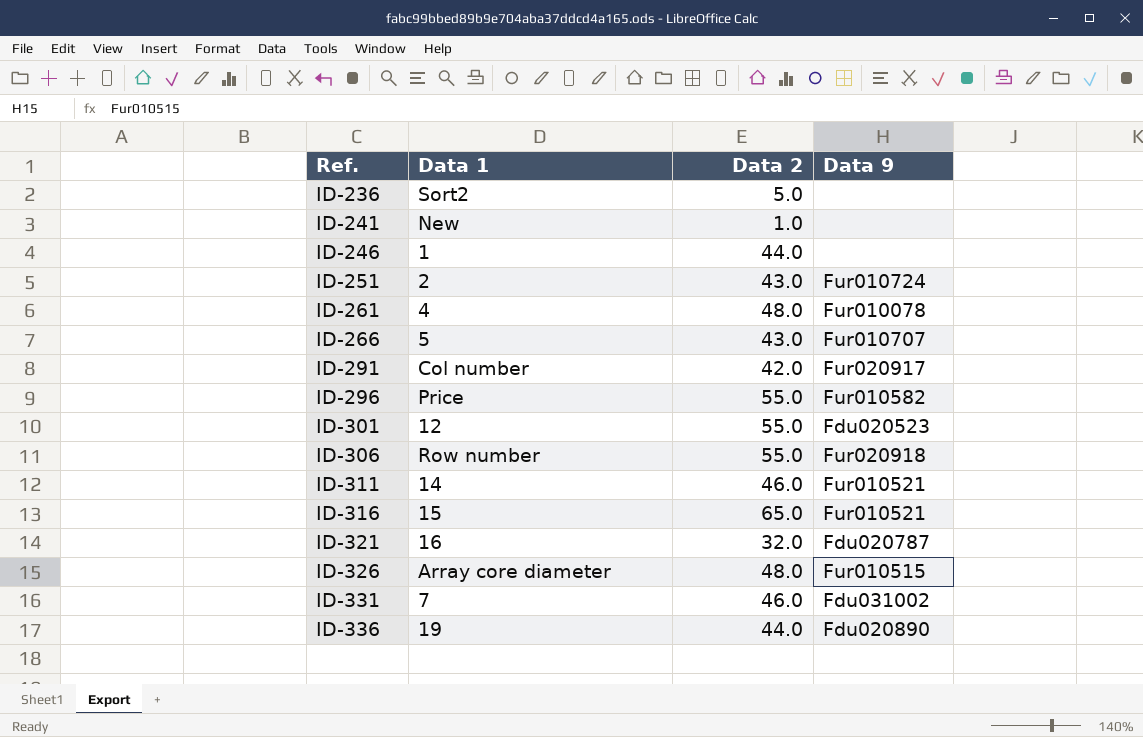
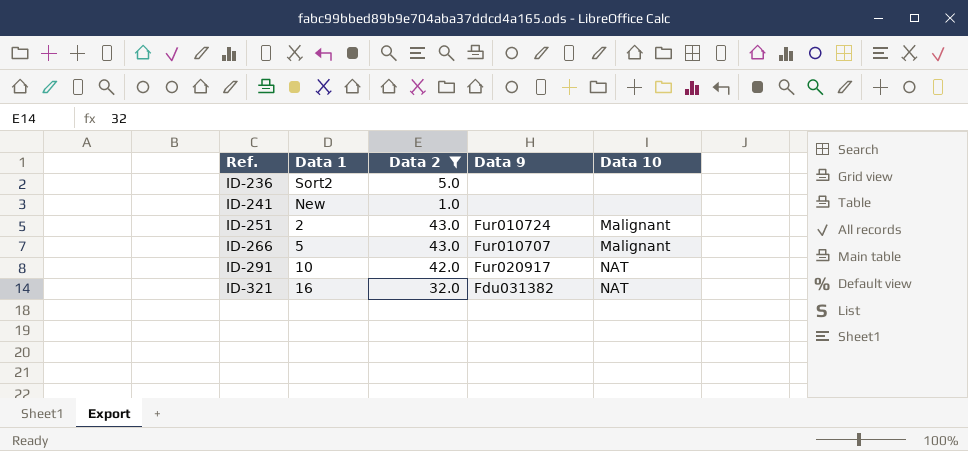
filter: none -> Data 2 <= 43.0
column Data 10 | position: none -> 5
ID-291 | Data 1: Col number -> 10
ID-321 | Data 9: Fdu020787 -> Fdu031382

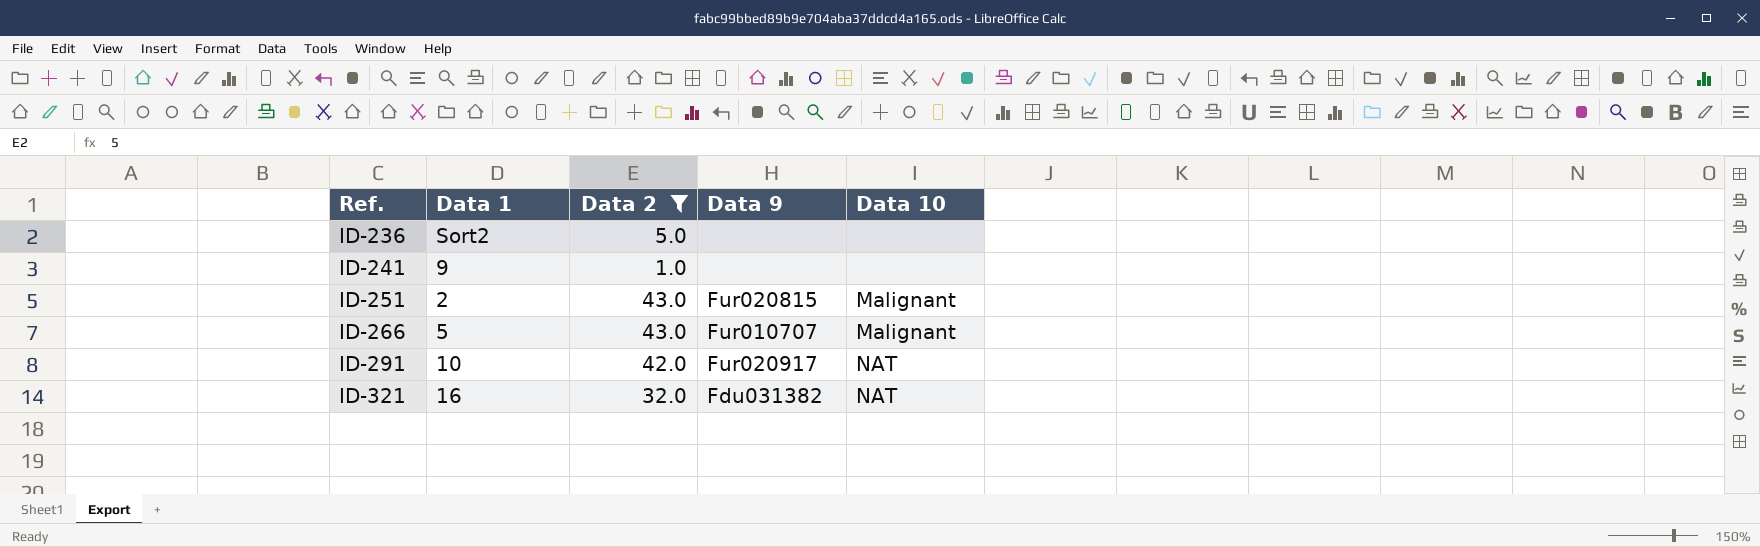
ID-241 | Data 1: New -> 9
ID-251 | Data 9: Fur010724 -> Fur020815

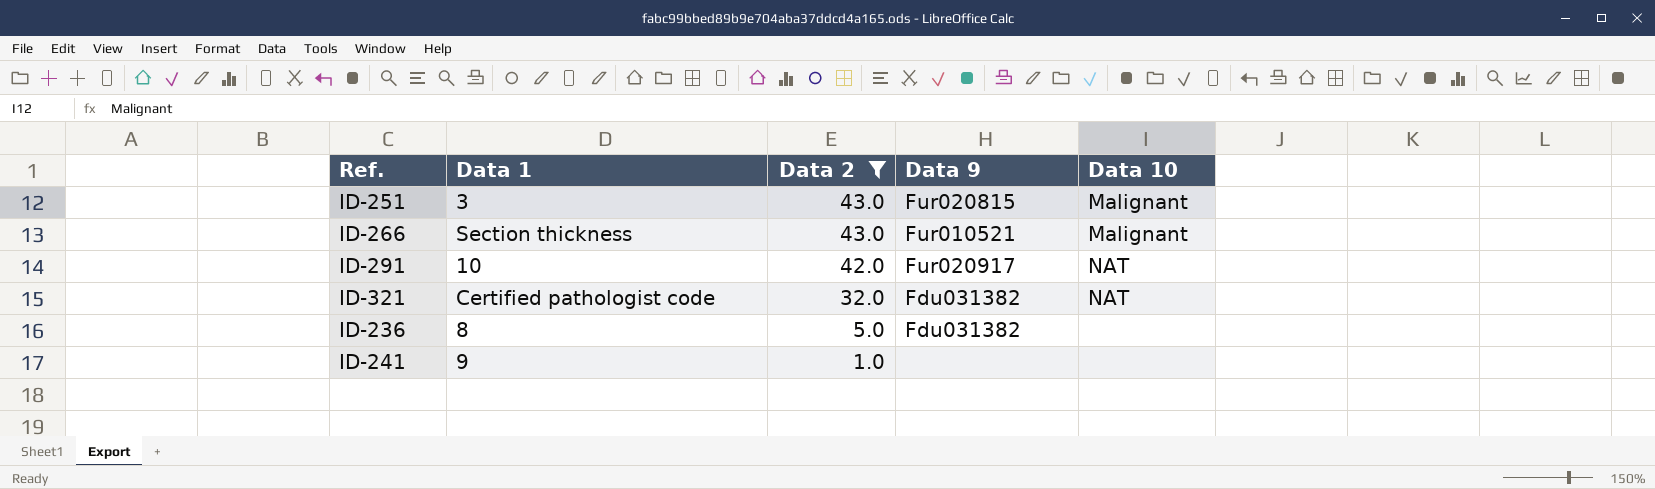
row order: Ref. ascending -> Data 2 descending
ID-251 | Data 1: 2 -> 3
ID-266 | Data 1: 5 -> Section thickness
ID-266 | Data 9: Fur010707 -> Fur010521
ID-321 | Data 1: 16 -> Certified pathologist code
ID-236 | Data 1: Sort2 -> 8
ID-236 | Data 9: none -> Fdu031382

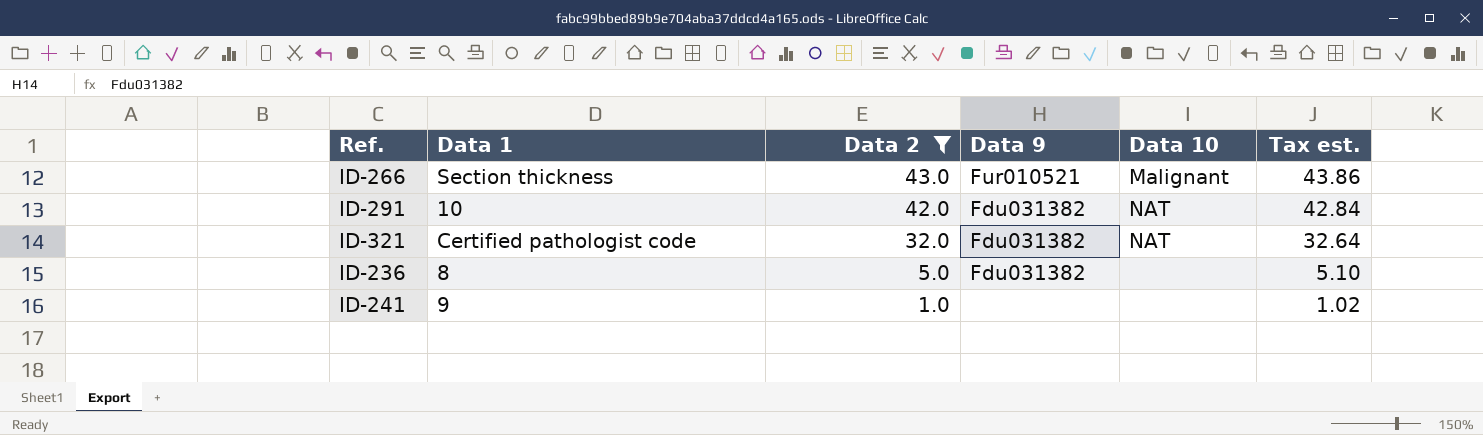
column Tax est. | formula: none -> [Data 2] * 1.02
row ID-251: 3 | 43.0 | Fur020815 | Malignant -> none
ID-291 | Data 9: Fur020917 -> Fdu031382

